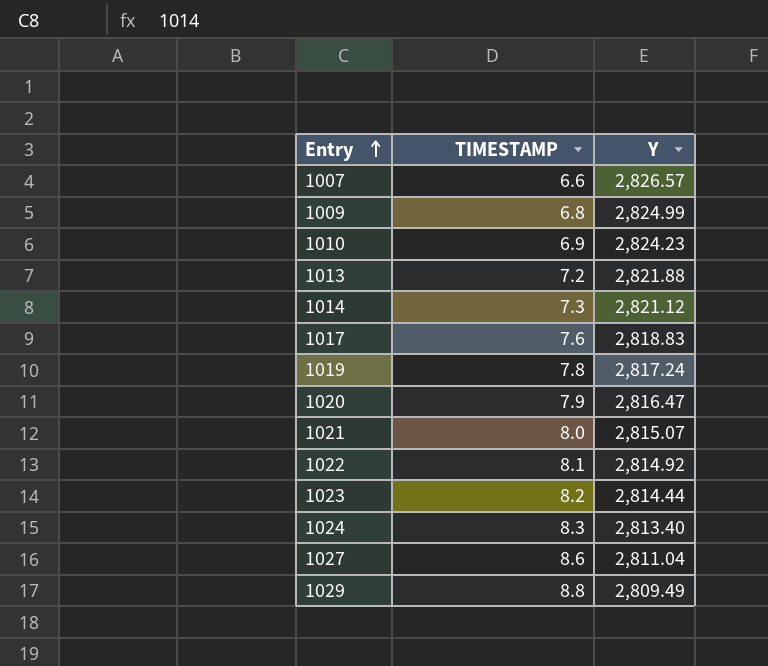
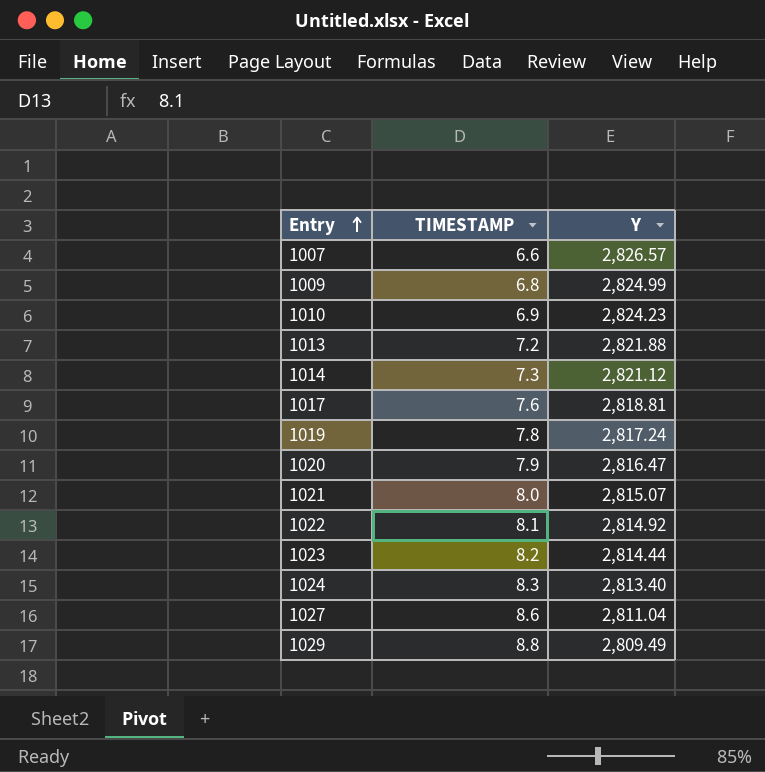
1017 | Y: 2,818.83 -> 2,818.81

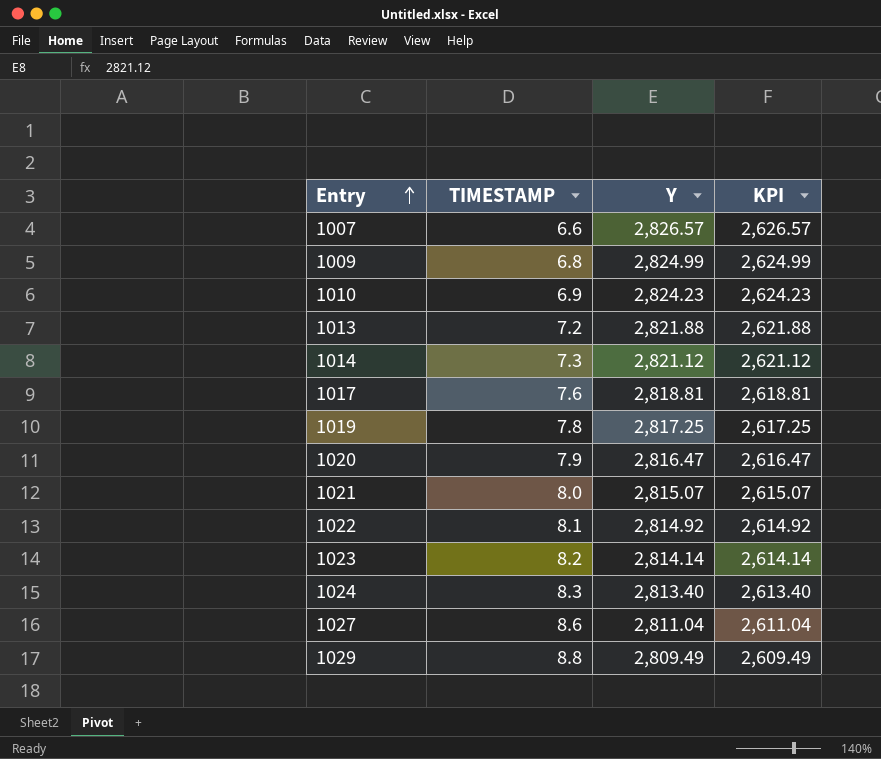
column KPI | formula: none -> [Y] - 200
1019 | Y: 2,817.24 -> 2,817.25
1023 | Y: 2,814.44 -> 2,814.14

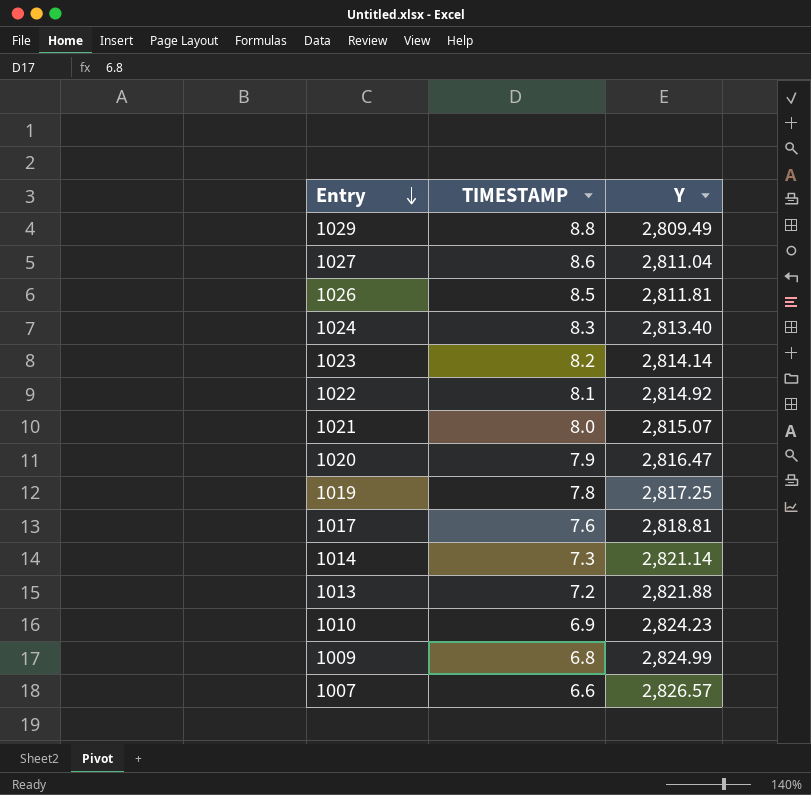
row order: Entry ascending -> Entry descending
column KPI | formula: [Y] - 200 -> none
row 1026: none -> 8.5 | 2,811.81
1014 | Y: 2,821.12 -> 2,821.14

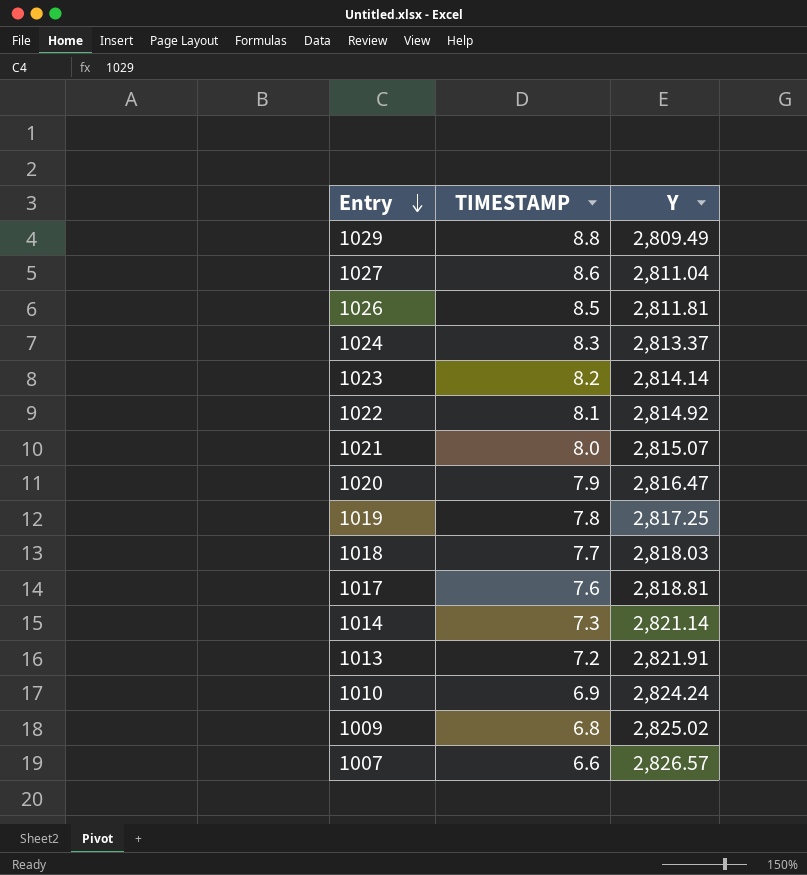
1024 | Y: 2,813.40 -> 2,813.37
row 1018: none -> 7.7 | 2,818.03
1013 | Y: 2,821.88 -> 2,821.91
1010 | Y: 2,824.23 -> 2,824.24
1009 | Y: 2,824.99 -> 2,825.02

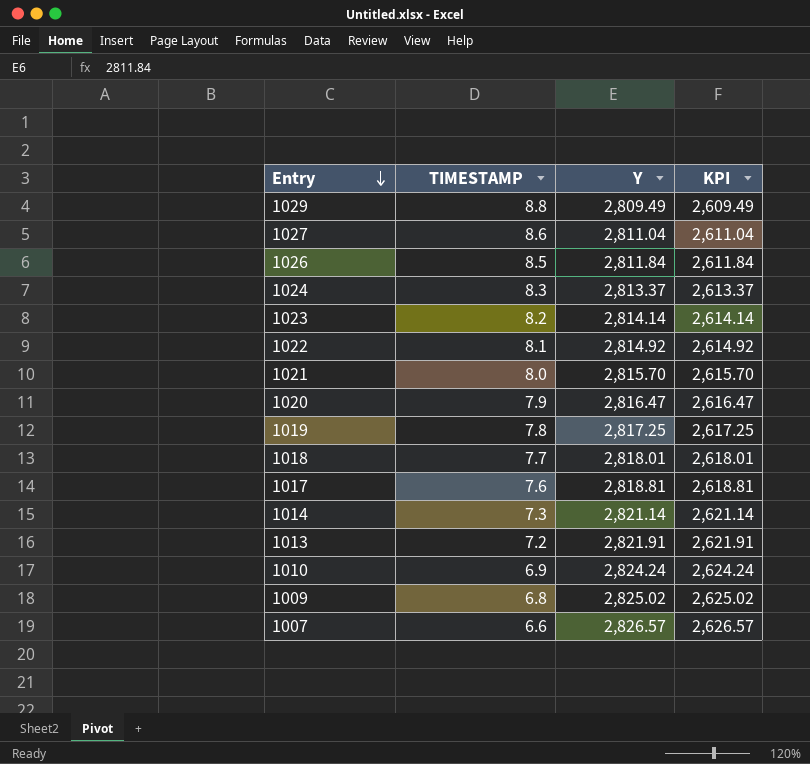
column KPI | formula: none -> [Y] - 200
1026 | Y: 2,811.81 -> 2,811.84
1021 | Y: 2,815.07 -> 2,815.70
1018 | Y: 2,818.03 -> 2,818.01

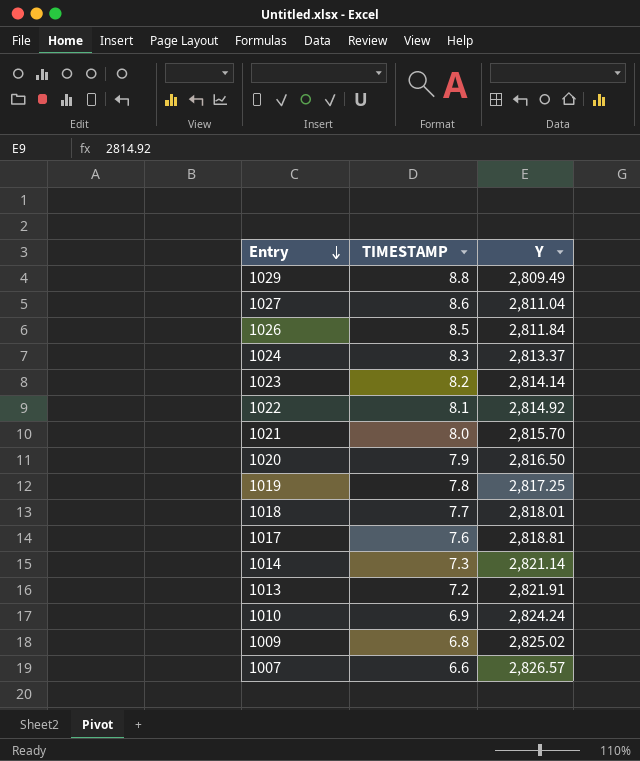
column KPI | formula: [Y] - 200 -> none
1020 | Y: 2,816.47 -> 2,816.50

